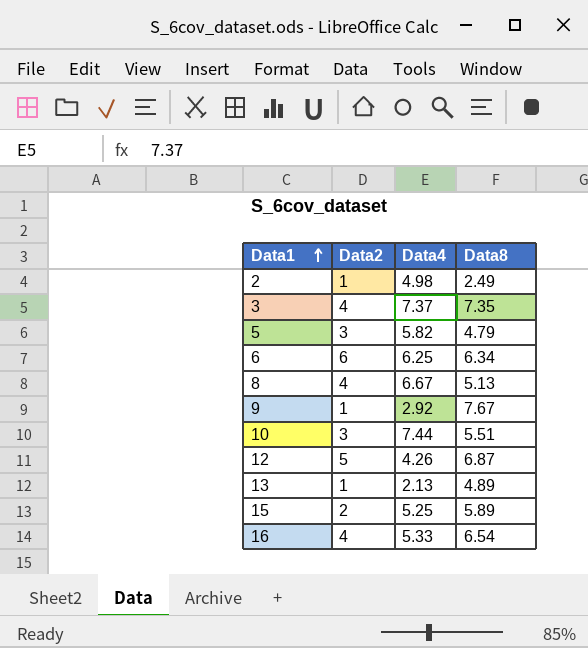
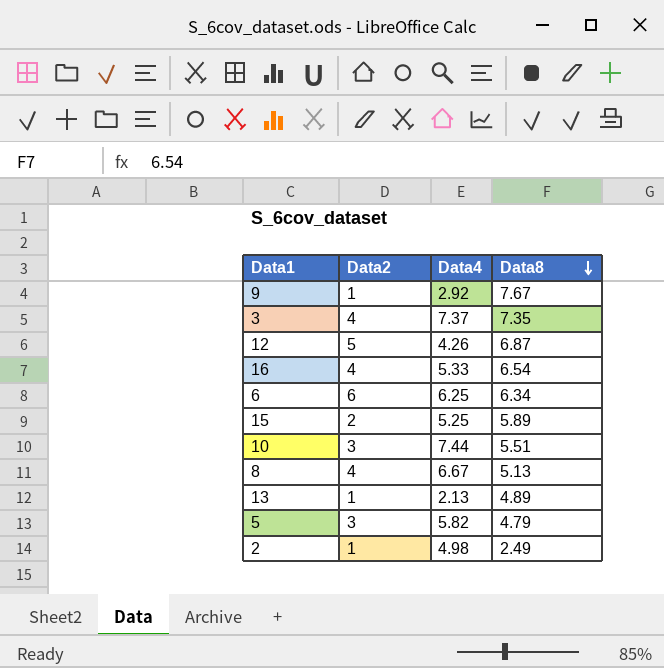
row order: Data1 ascending -> Data8 descending

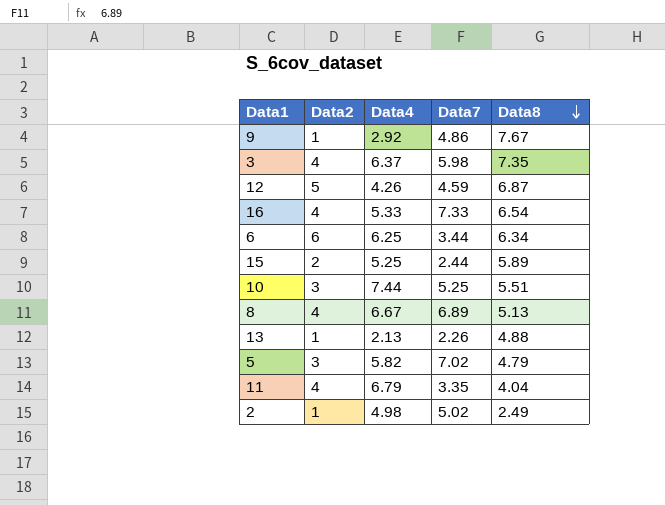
column Data7 | position: none -> 4
3 | Data4: 7.37 -> 6.37
13 | Data8: 4.89 -> 4.88
row 11: none -> 4 | 6.79 | 3.35 | 4.04

